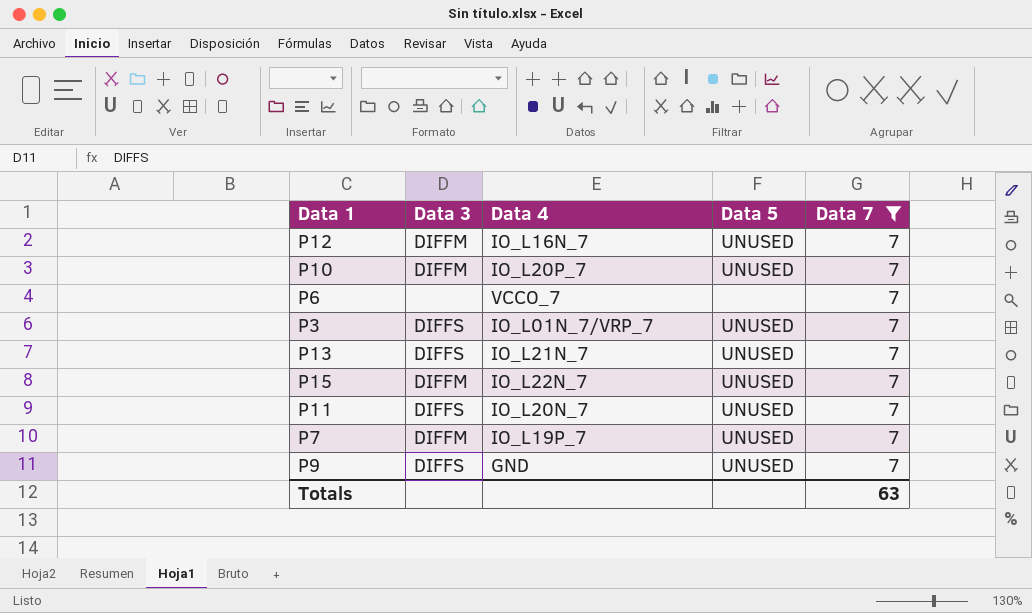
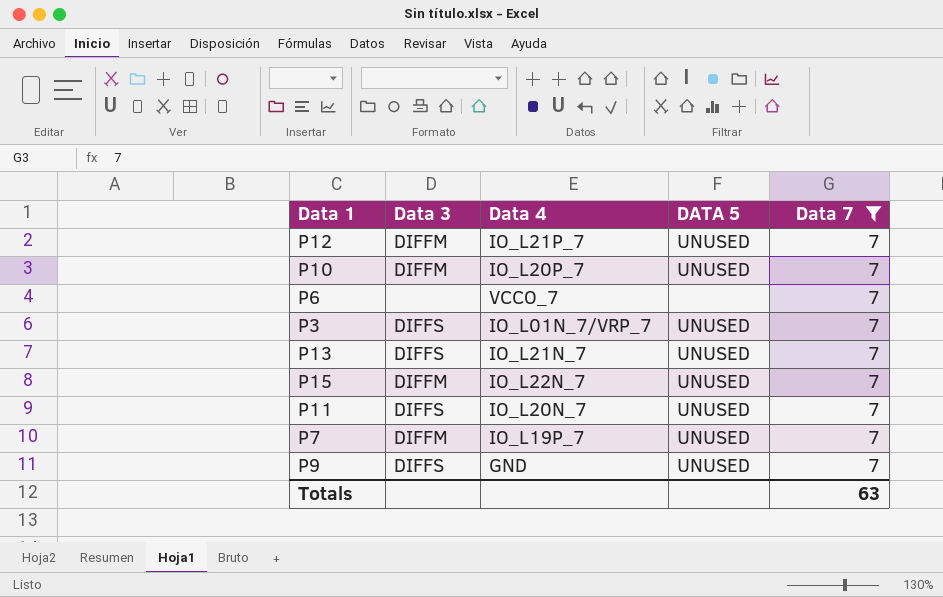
column name: Data 5 -> DATA 5
P12 | Data 4: IO_L16N_7 -> IO_L21P_7

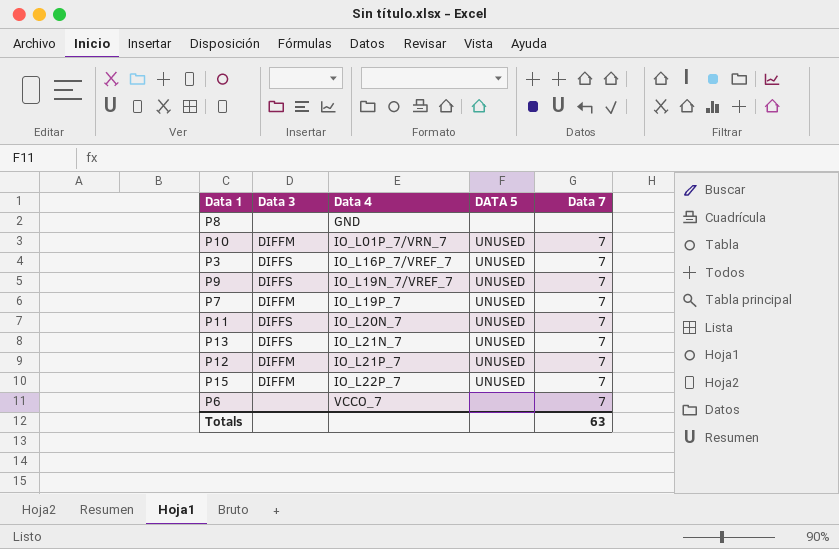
filter: Data 7 = 7 -> none
row order: none -> Data 4 ascending
P10 | Data 4: IO_L20P_7 -> IO_L01P_7/VRN_7
P3 | Data 4: IO_L01N_7/VRP_7 -> IO_L16P_7/VREF_7
P9 | Data 4: GND -> IO_L19N_7/VREF_7
P15 | Data 4: IO_L22N_7 -> IO_L22P_7

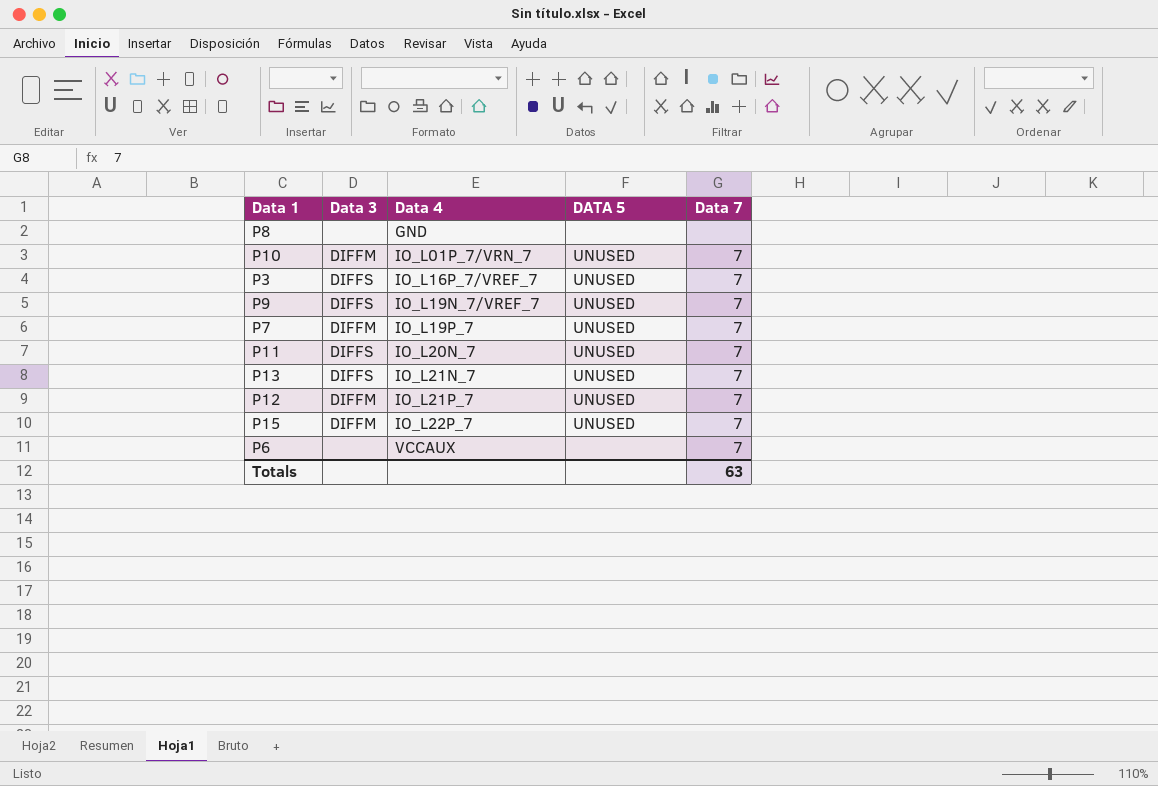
P6 | Data 4: VCCO_7 -> VCCAUX

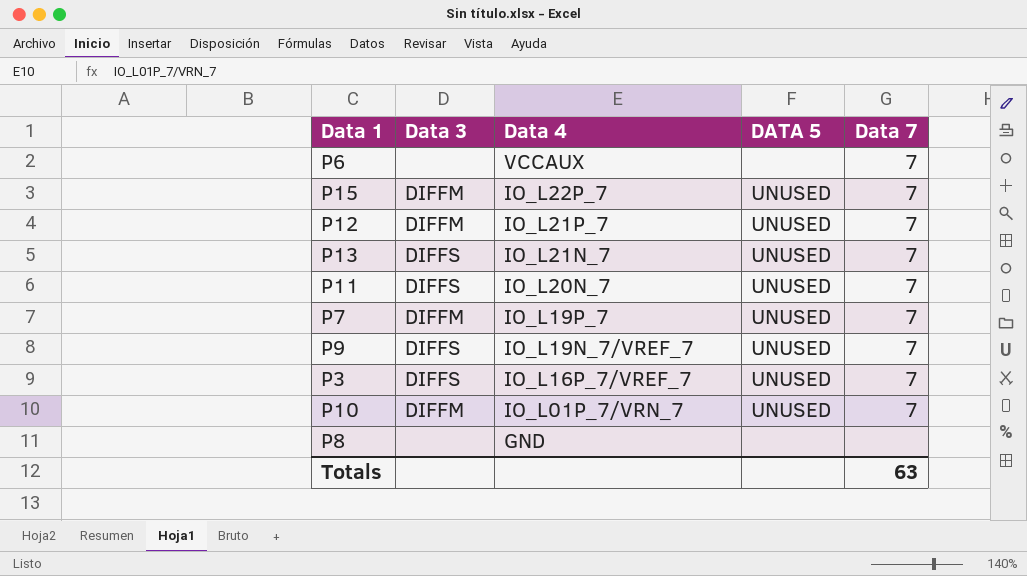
row order: Data 4 ascending -> Data 4 descending

